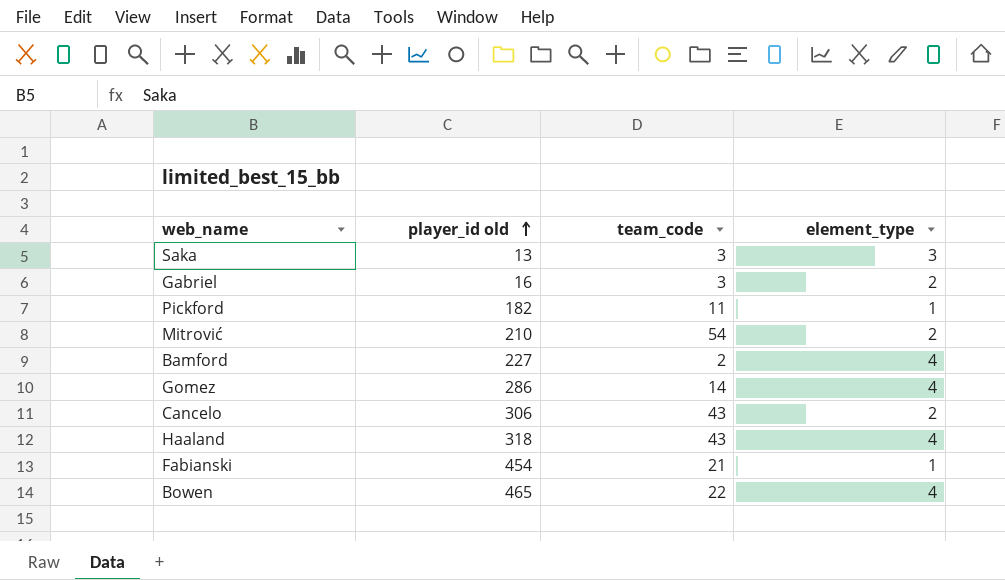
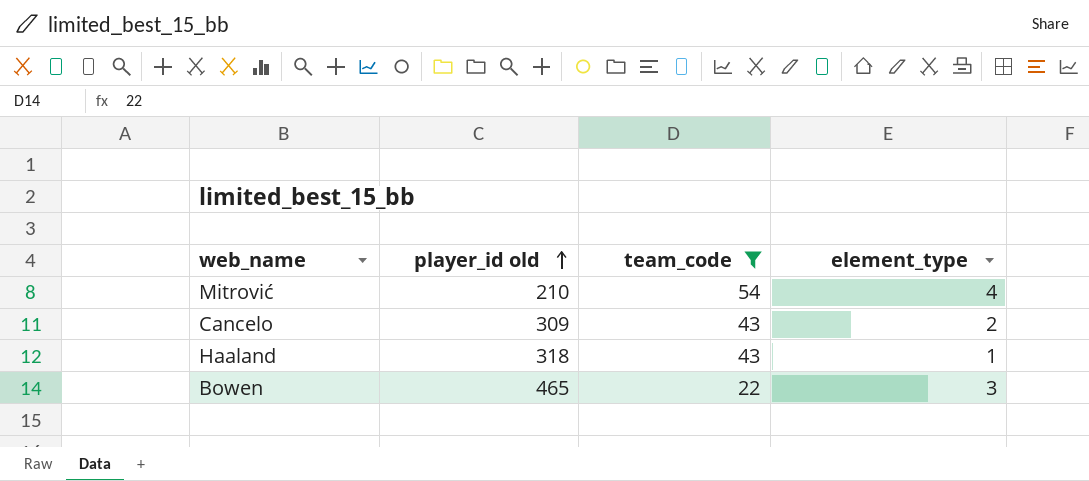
filter: none -> team_code >= 22
Mitrović | element_type: 2 -> 4
Cancelo | player_id old: 306 -> 309
Haaland | element_type: 4 -> 1
Bowen | element_type: 4 -> 3

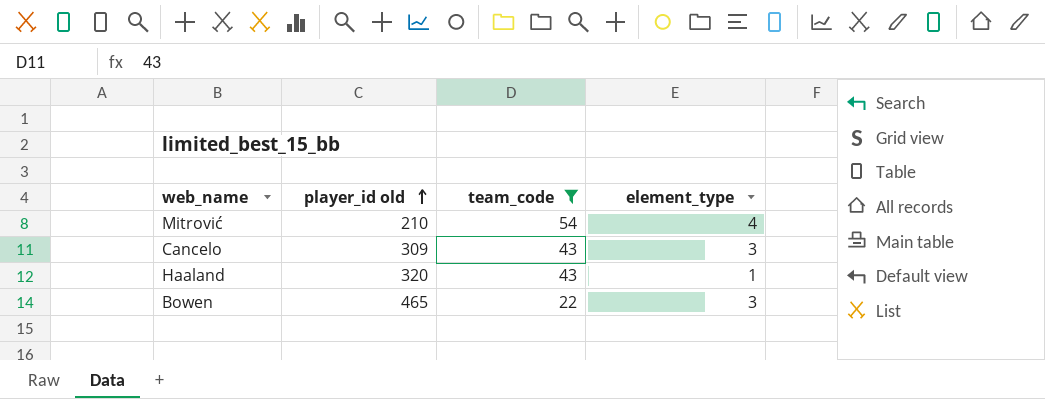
Cancelo | element_type: 2 -> 3
Haaland | player_id old: 318 -> 320

